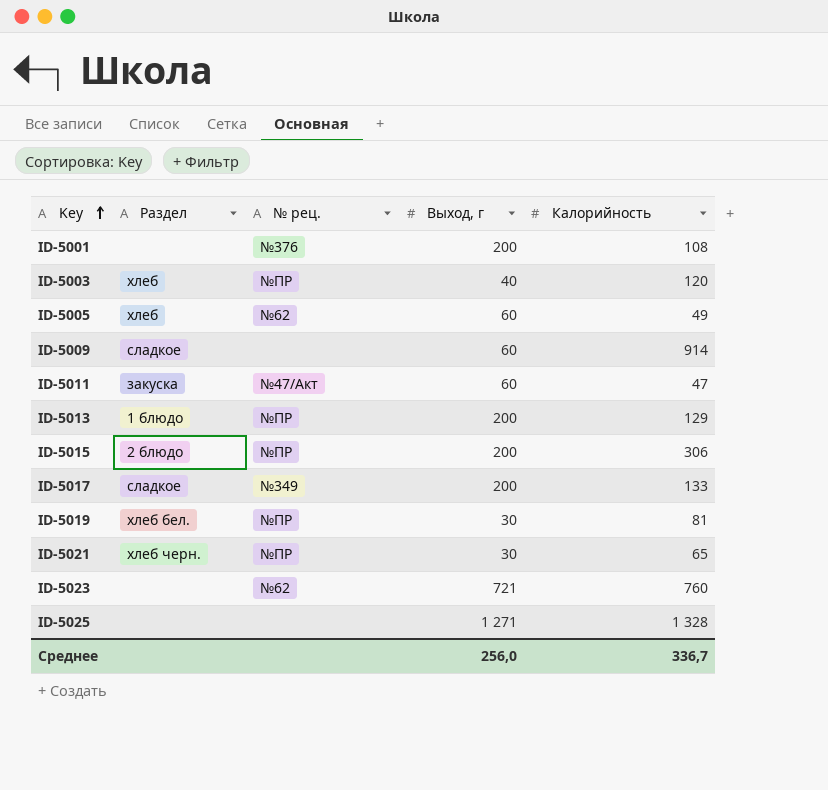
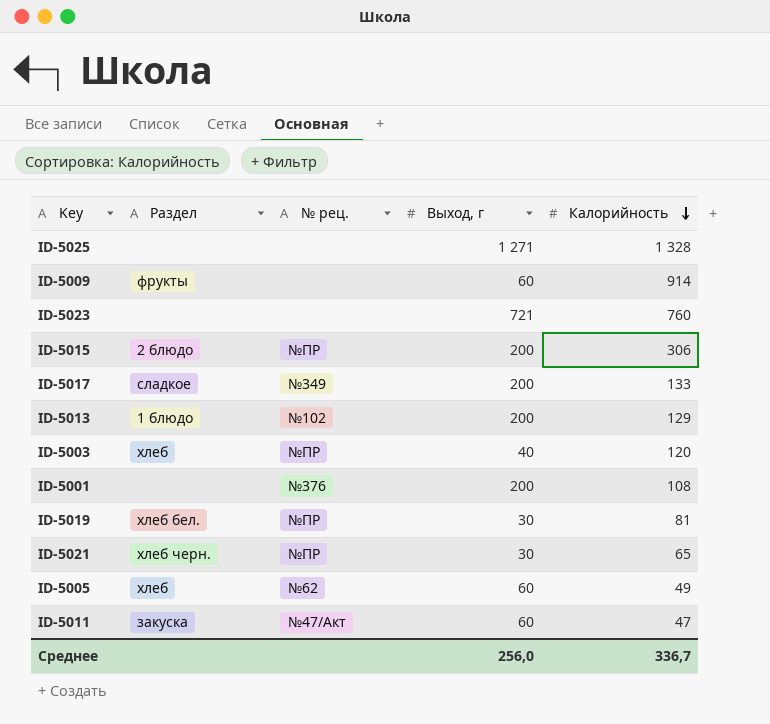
row order: Key ascending -> Калорийность descending
ID-5009 | Раздел: сладкое -> фрукты
ID-5023 | № рец.: №62 -> none
ID-5013 | № рец.: №ПР -> №102

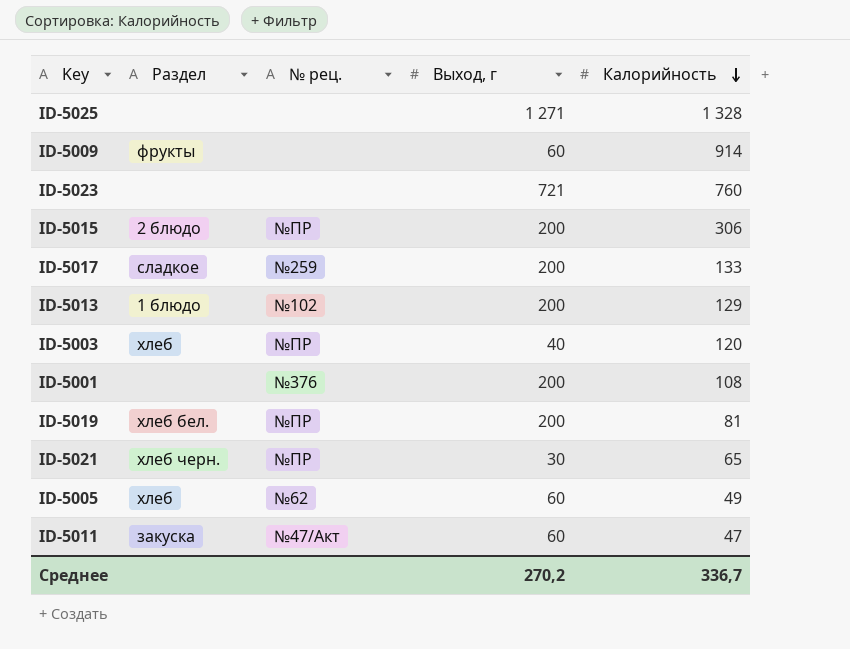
ID-5017 | № рец.: №349 -> №259
ID-5019 | Выход, г: 30 -> 200
Среднее | Выход, г: 256,0 -> 270,2

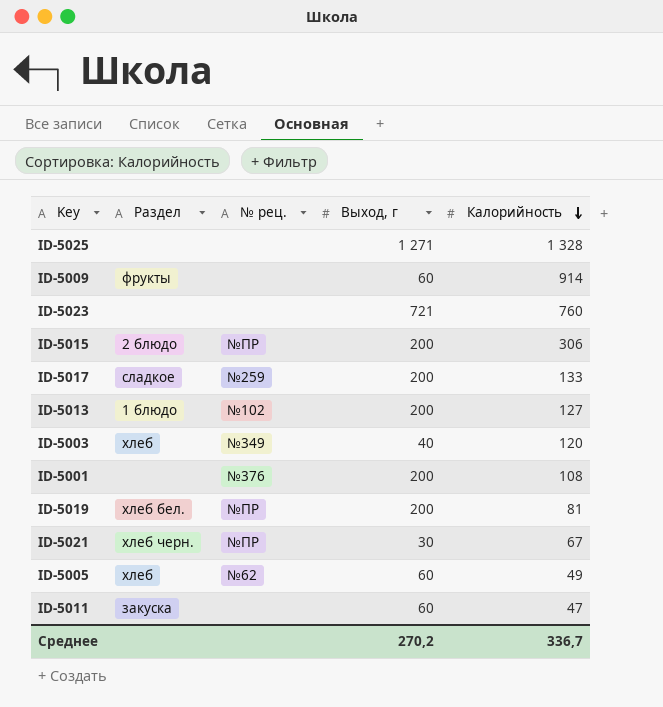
ID-5013 | Калорийность: 129 -> 127
ID-5003 | № рец.: №ПР -> №349
ID-5021 | Калорийность: 65 -> 67
ID-5011 | № рец.: №47/Акт -> none

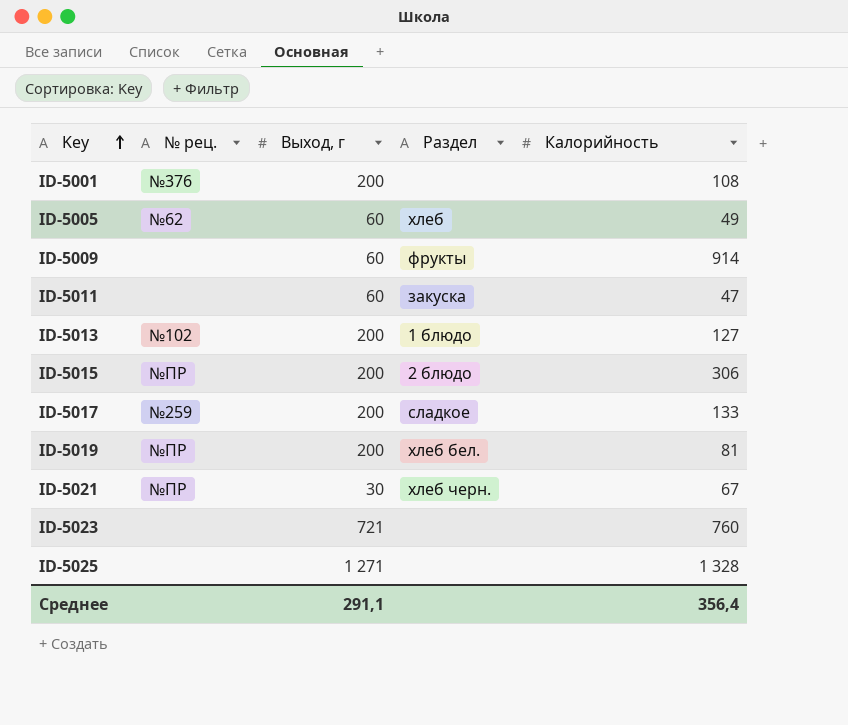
row order: Калорийность descending -> Key ascending
column Раздел | position: 2 -> 4
row ID-5003: хлеб | №349 | 40 | 120 -> none
Среднее | Выход, г: 270,2 -> 291,1
Среднее | Калорийность: 336,7 -> 356,4

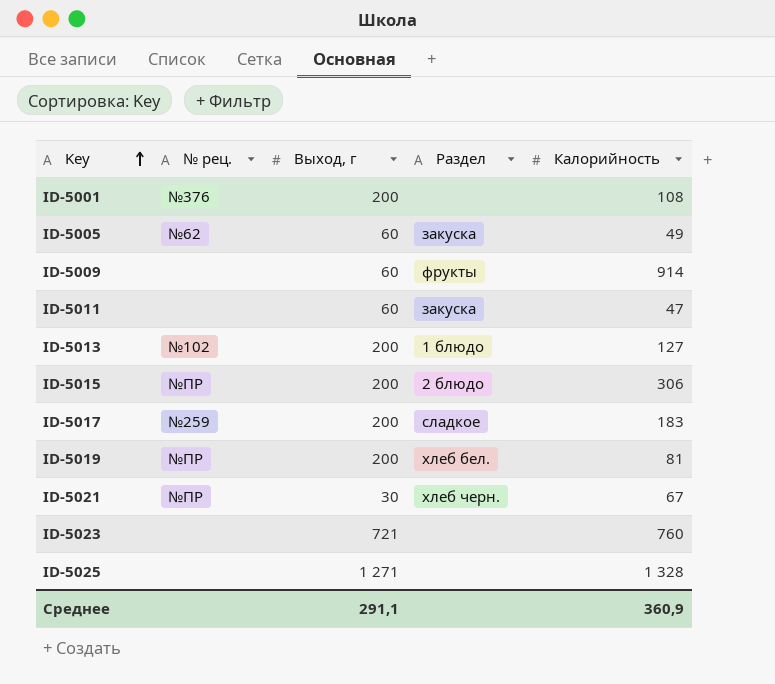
ID-5005 | Раздел: хлеб -> закуска
ID-5017 | Калорийность: 133 -> 183
Среднее | Калорийность: 356,4 -> 360,9

